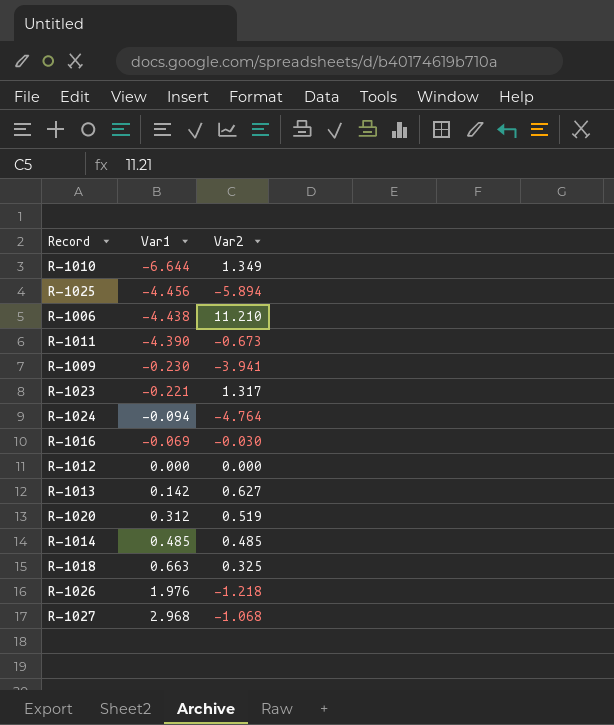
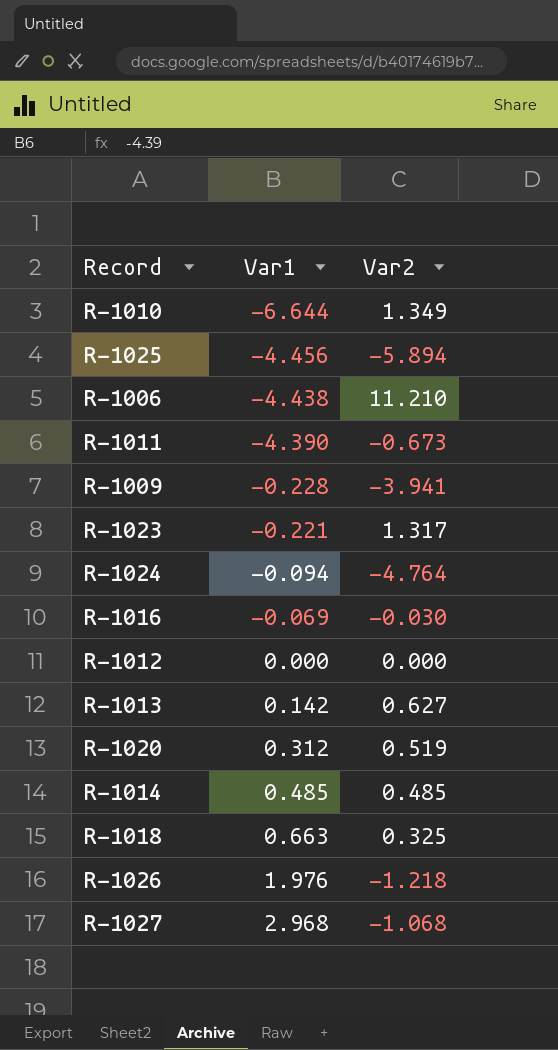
R-1009 | Var1: -0.230 -> -0.228

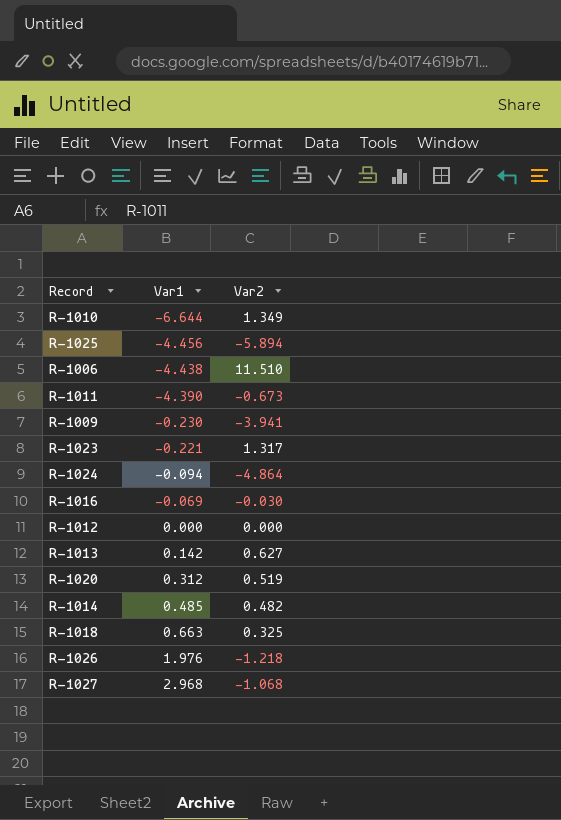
R-1006 | Var2: 11.210 -> 11.510
R-1009 | Var1: -0.228 -> -0.230
R-1024 | Var2: -4.764 -> -4.864
R-1014 | Var2: 0.485 -> 0.482

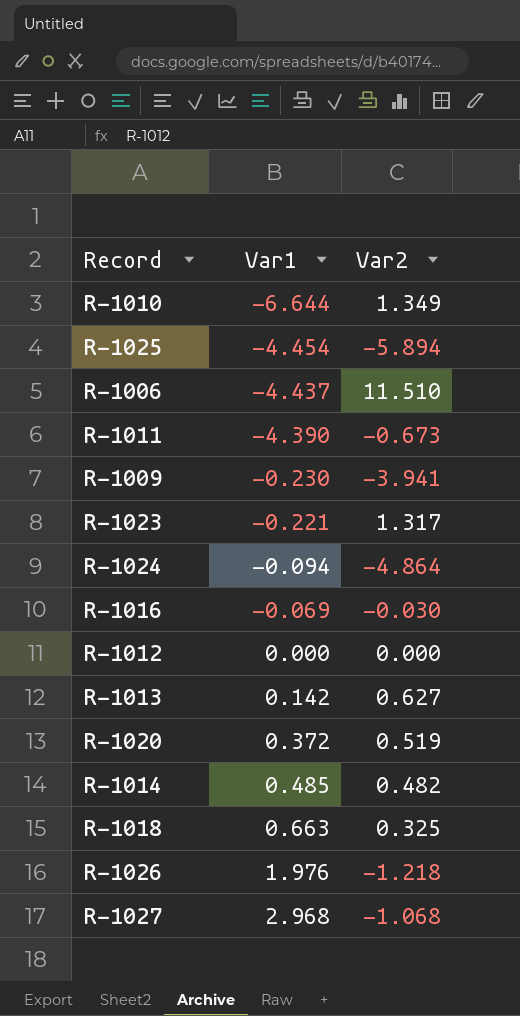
R-1025 | Var1: -4.456 -> -4.454
R-1006 | Var1: -4.438 -> -4.437
R-1020 | Var1: 0.312 -> 0.372

